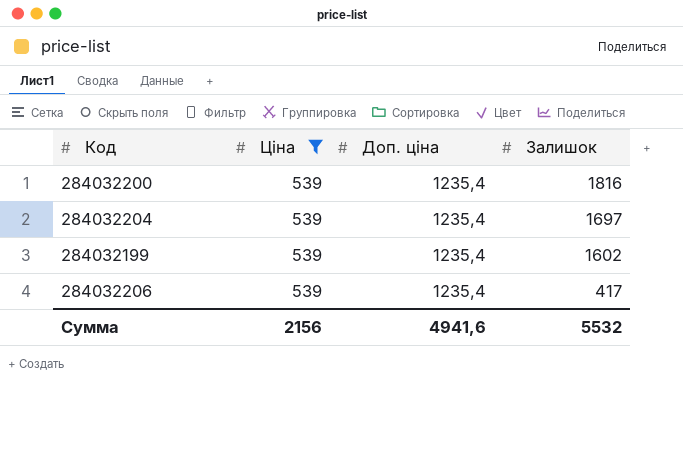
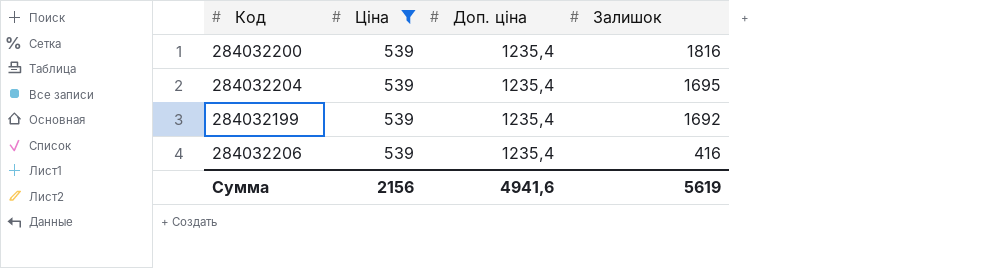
284032204 | Залишок: 1697 -> 1695
284032199 | Залишок: 1602 -> 1692
284032206 | Залишок: 417 -> 416
Сумма | Залишок: 5532 -> 5619

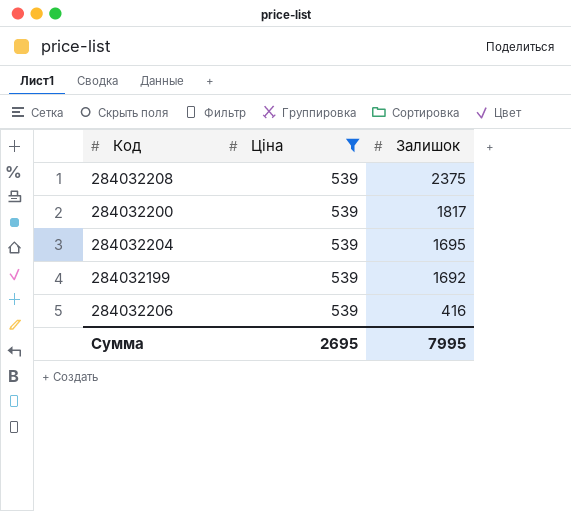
column Доп. ціна | position: 3 -> none
row 284032208: none -> 539 | 2375
284032200 | Залишок: 1816 -> 1817
Сумма | Ціна: 2156 -> 2695
Сумма | Залишок: 5619 -> 7995

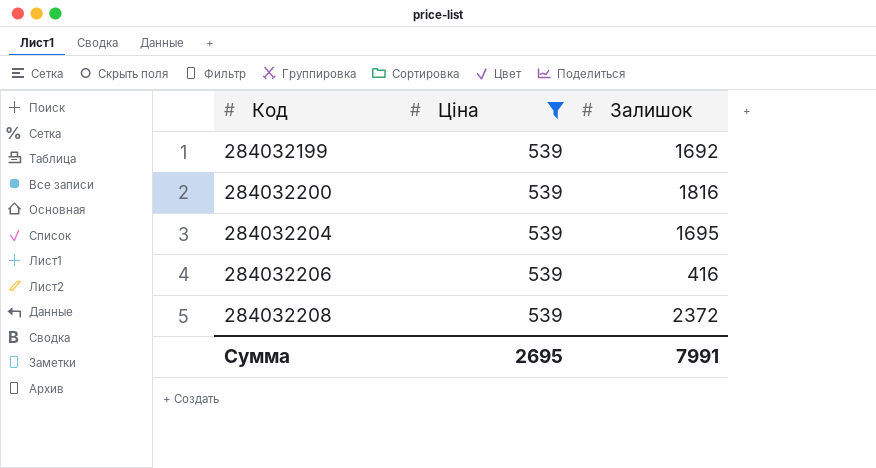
row order: Залишок descending -> Код ascending
284032200 | Залишок: 1817 -> 1816
284032208 | Залишок: 2375 -> 2372
Сумма | Залишок: 7995 -> 7991

